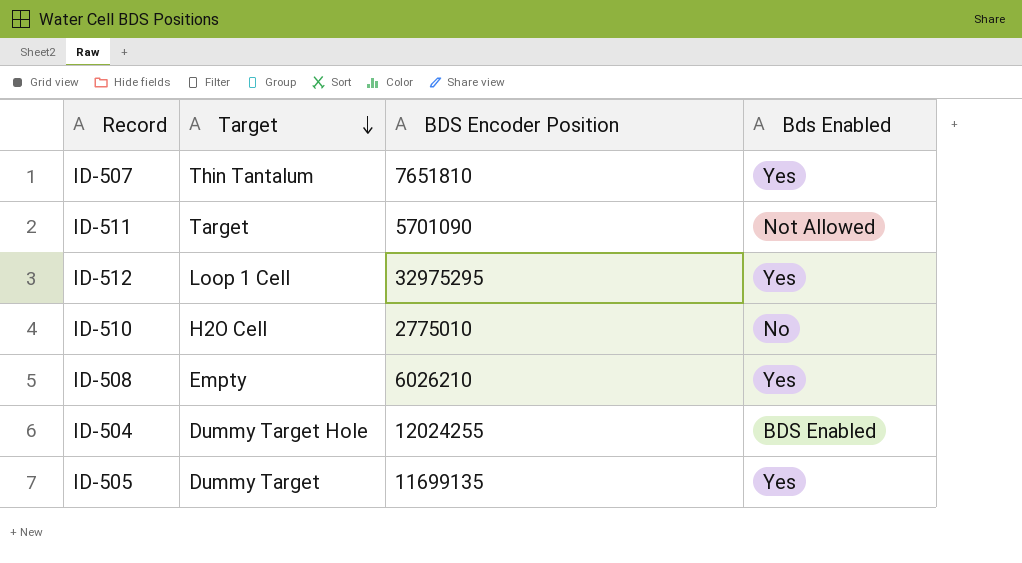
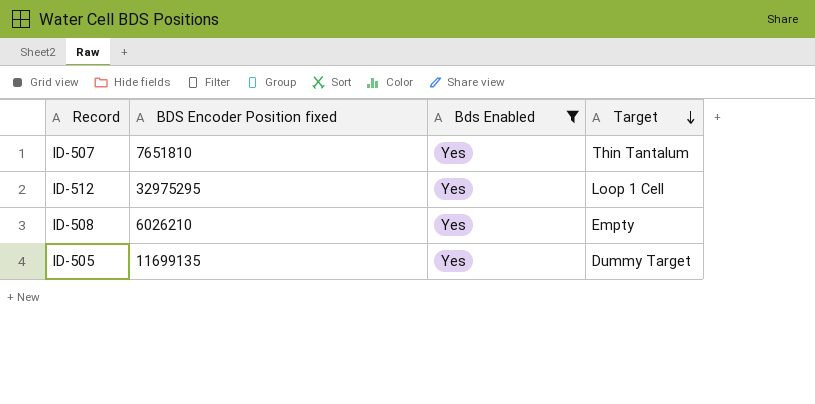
filter: none -> Bds Enabled = Yes
column name: BDS Encoder Position -> BDS Encoder Position fixed
column Target | position: 2 -> 4

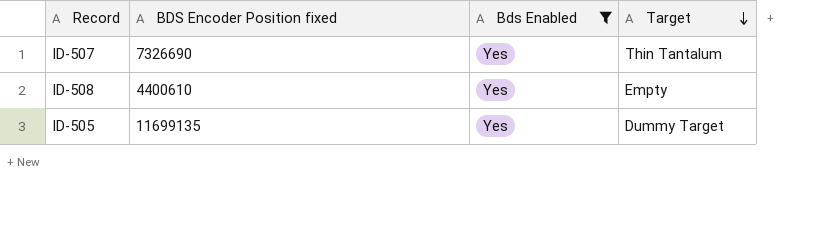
row ID-512: 32975295 | Yes | Loop 1 Cell -> none
ID-507 | BDS Encoder Position fixed: 7651810 -> 7326690
ID-508 | BDS Encoder Position fixed: 6026210 -> 4400610

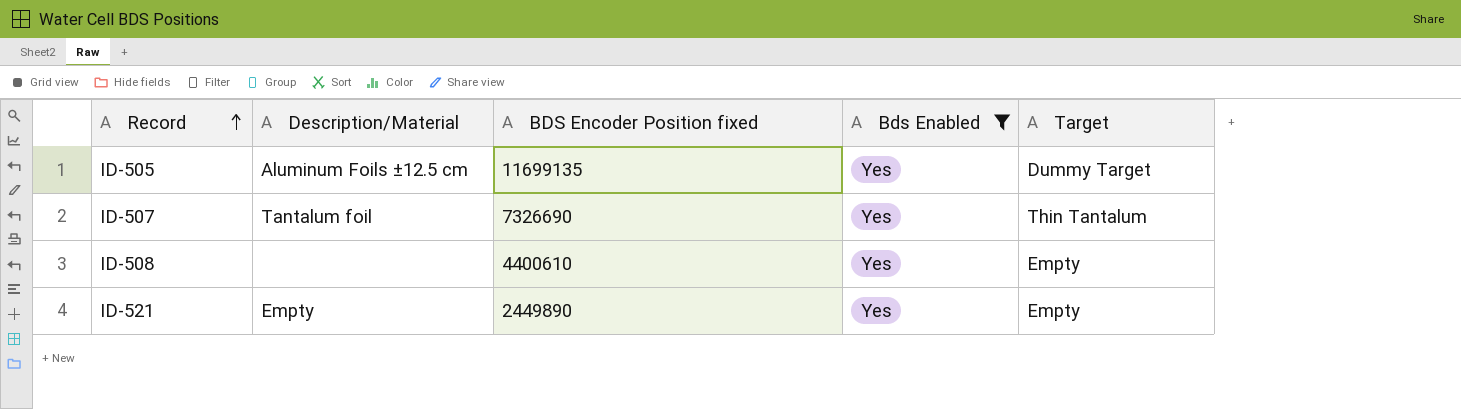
row order: Target descending -> Record ascending
column Description/Material | position: none -> 2
row ID-521: none -> Empty | 2449890 | Yes | Empty

